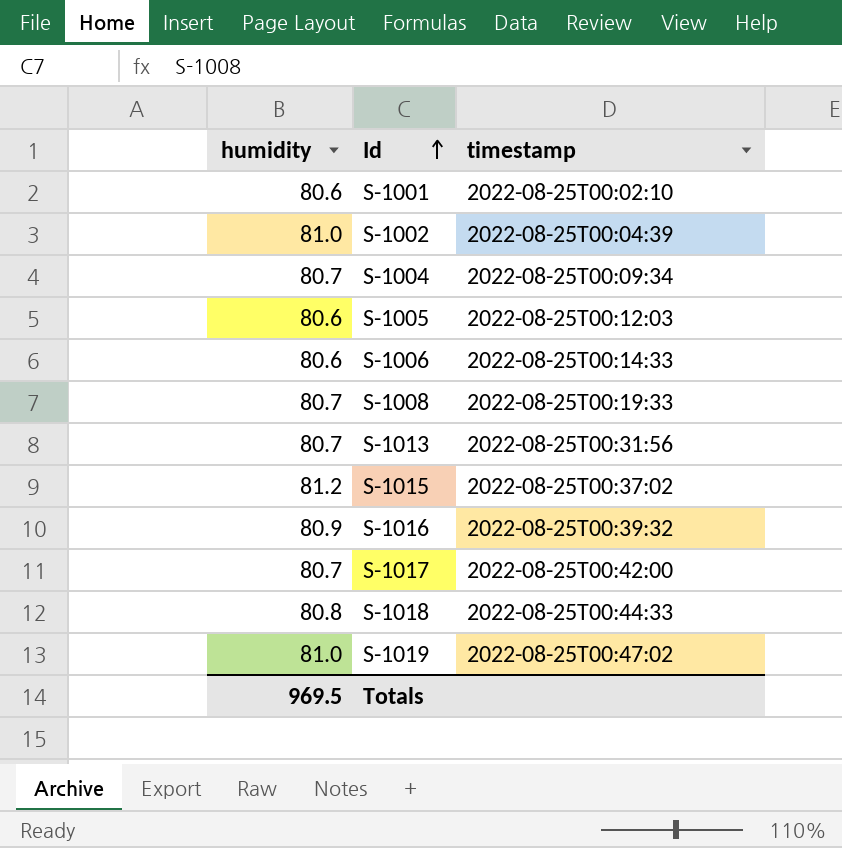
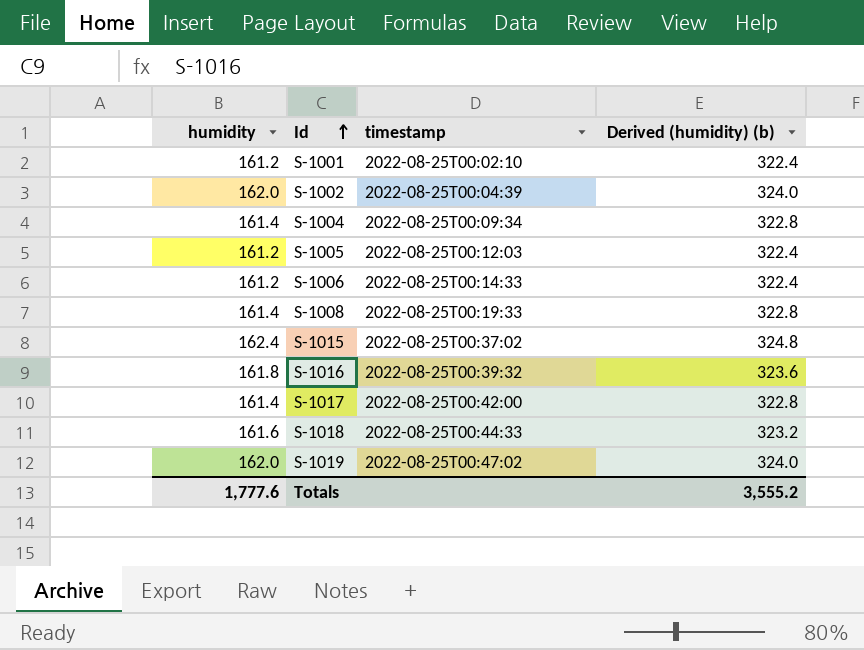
column Derived (humidity) (b) | formula: none -> [humidity] * 2
row S-1013: 80.7 | 2022-08-25T00:31:56 -> none
S-1001 | humidity: 80.6 -> 161.2
S-1002 | humidity: 81.0 -> 162.0
S-1004 | humidity: 80.7 -> 161.4
S-1005 | humidity: 80.6 -> 161.2
S-1006 | humidity: 80.6 -> 161.2
S-1008 | humidity: 80.7 -> 161.4
S-1015 | humidity: 81.2 -> 162.4
S-1016 | humidity: 80.9 -> 161.8
S-1017 | humidity: 80.7 -> 161.4
S-1018 | humidity: 80.8 -> 161.6
S-1019 | humidity: 81.0 -> 162.0
Totals | humidity: 969.5 -> 1,777.6

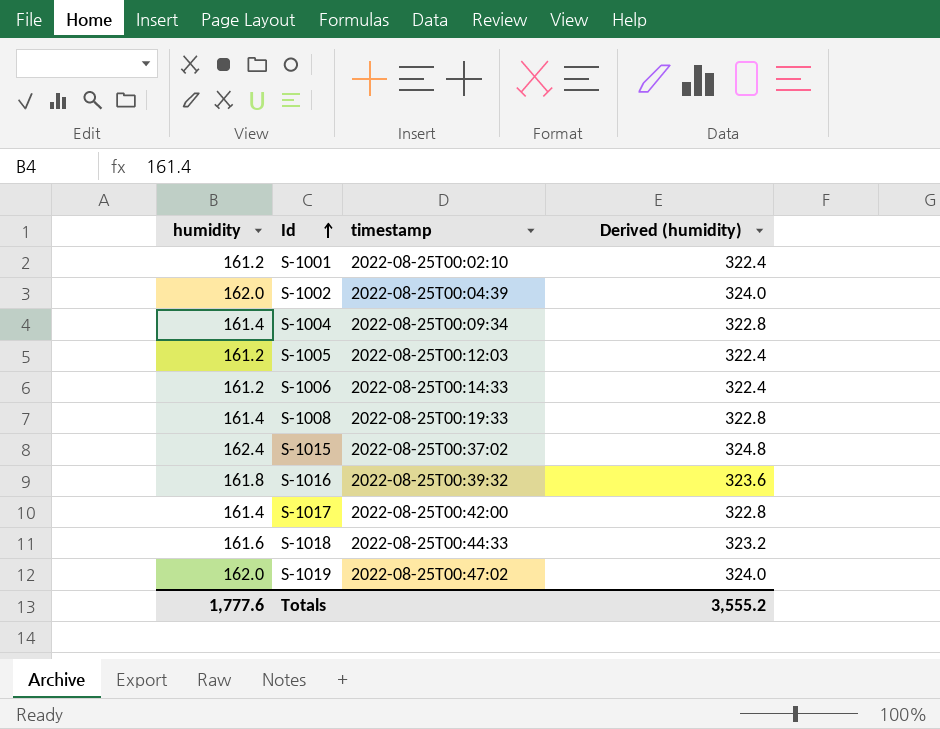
column name: Derived (humidity) (b) -> Derived (humidity)

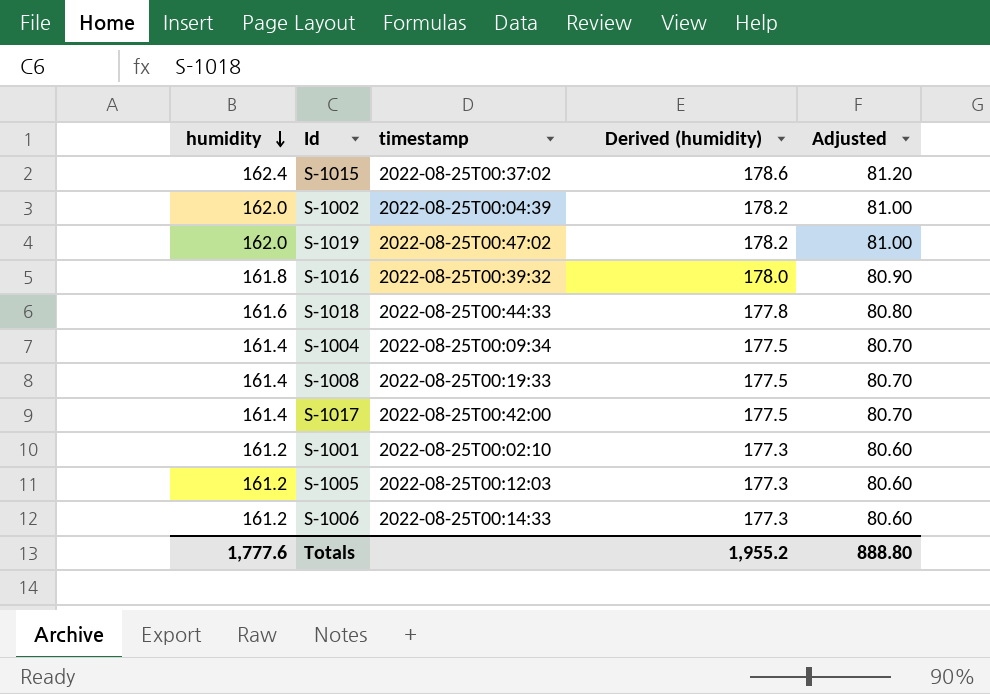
row order: Id ascending -> humidity descending
column Derived (humidity) | formula: [humidity] * 2 -> [humidity] * 1.1
column Adjusted | formula: none -> [humidity] * 0.5
Totals | Derived (humidity): 3,555.2 -> 1,955.2

